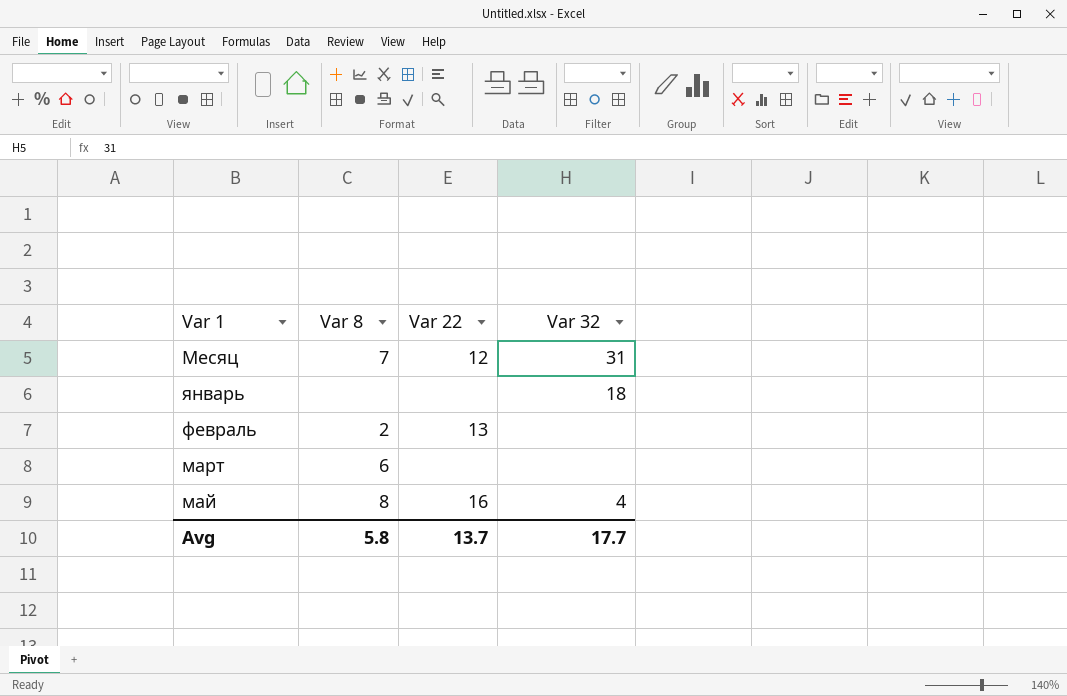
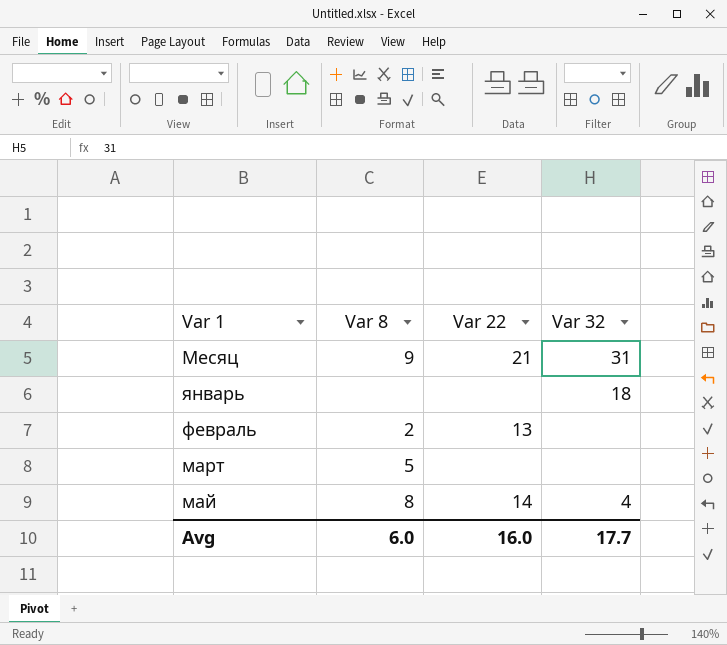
Месяц | Var 8: 7 -> 9
Месяц | Var 22: 12 -> 21
март | Var 8: 6 -> 5
май | Var 22: 16 -> 14
Avg | Var 8: 5.8 -> 6.0
Avg | Var 22: 13.7 -> 16.0

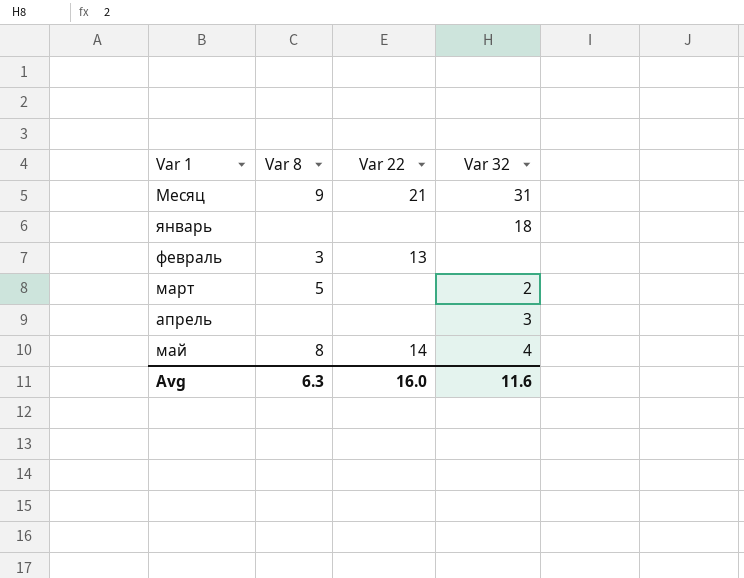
февраль | Var 8: 2 -> 3
март | Var 32: none -> 2
row апрель: none -> none | none | 3
Avg | Var 8: 6.0 -> 6.3
Avg | Var 32: 17.7 -> 11.6

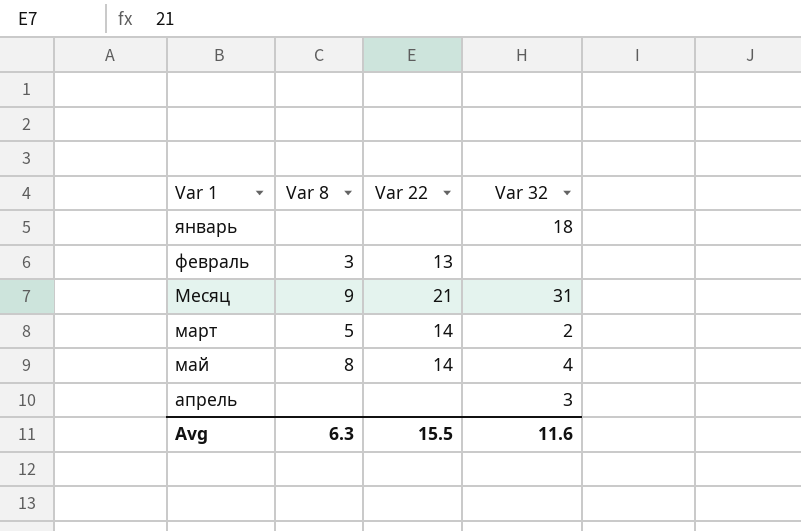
row order: none -> Var 1 descending
март | Var 22: none -> 14
Avg | Var 22: 16.0 -> 15.5

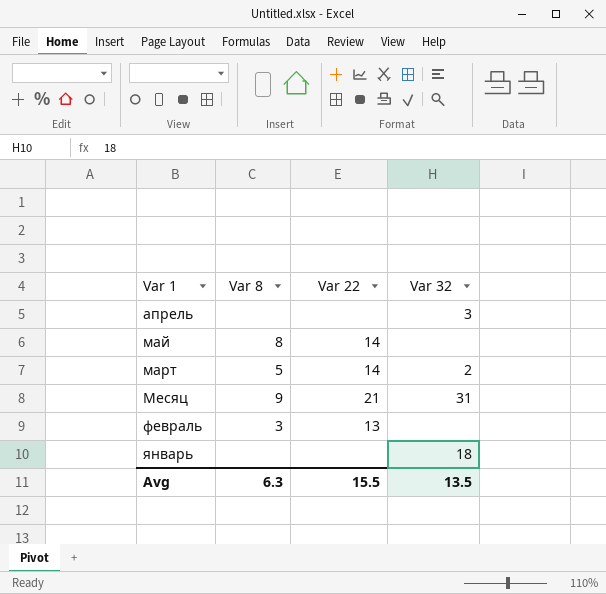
row order: Var 1 descending -> Var 1 ascending
май | Var 32: 4 -> none
Avg | Var 32: 11.6 -> 13.5

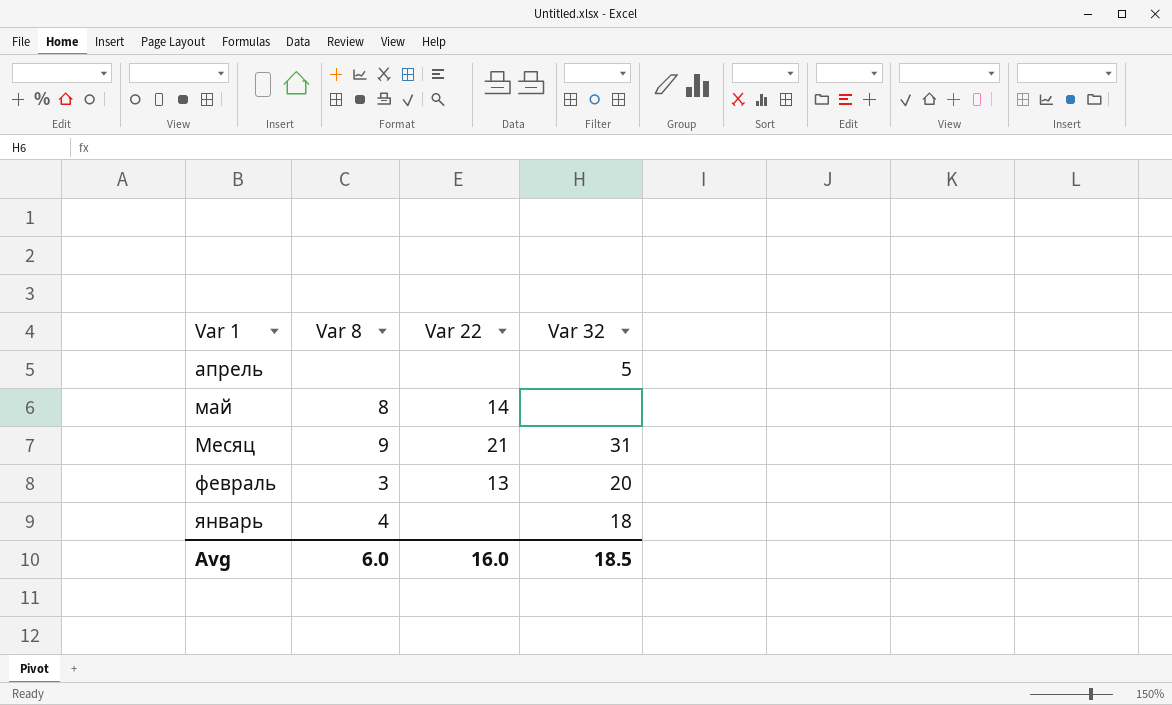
row март: 5 | 14 | 2 -> none
апрель | Var 32: 3 -> 5
февраль | Var 32: none -> 20
январь | Var 8: none -> 4
Avg | Var 8: 6.3 -> 6.0
Avg | Var 22: 15.5 -> 16.0
Avg | Var 32: 13.5 -> 18.5

